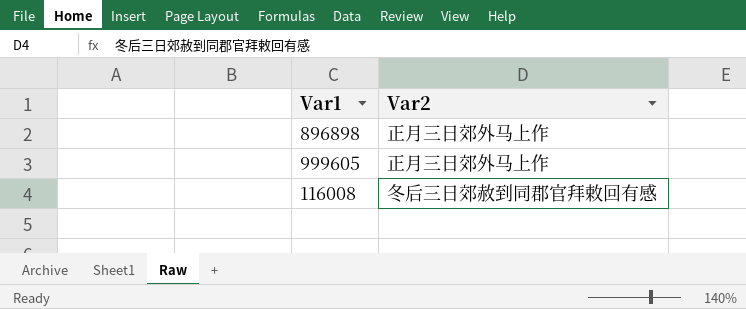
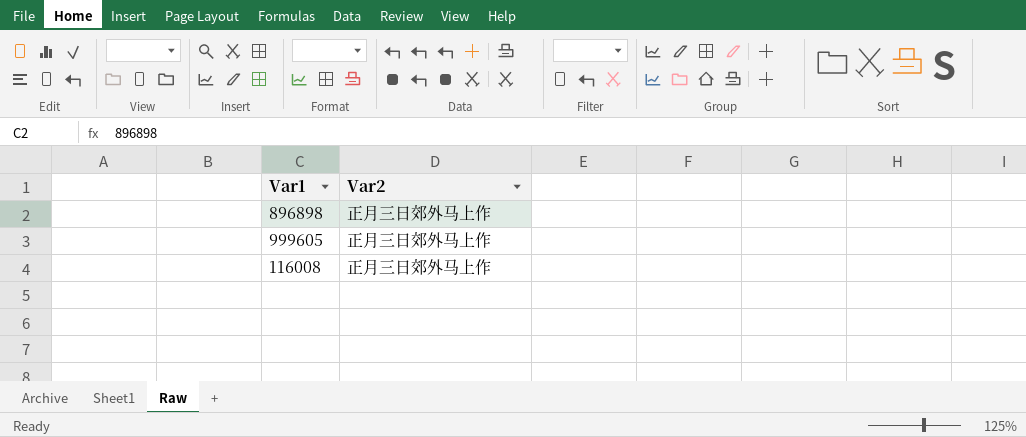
116008 | Var2: 冬后三日郊赦到同郡官拜敕回有感 -> 正月三日郊外马上作

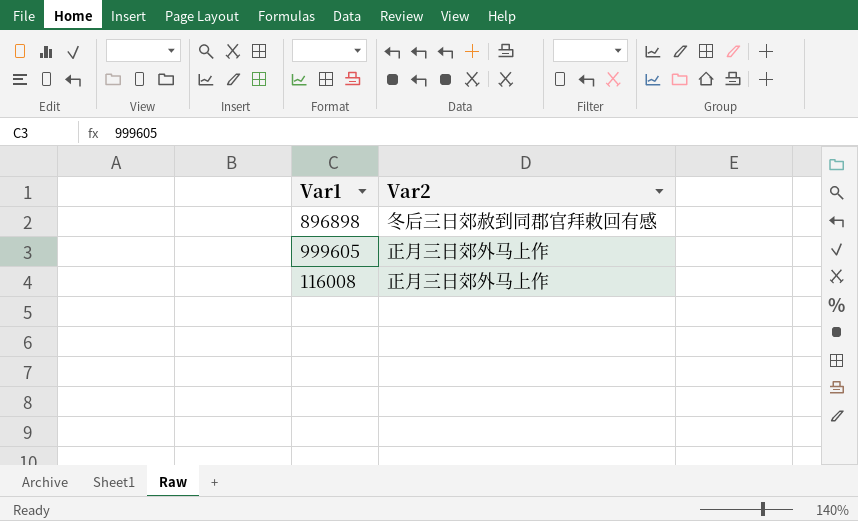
896898 | Var2: 正月三日郊外马上作 -> 冬后三日郊赦到同郡官拜敕回有感

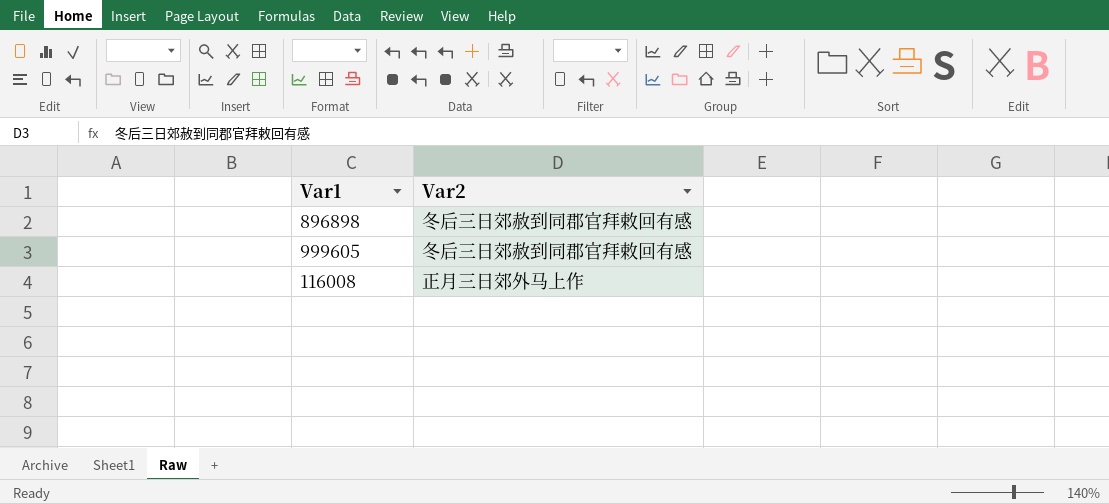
999605 | Var2: 正月三日郊外马上作 -> 冬后三日郊赦到同郡官拜敕回有感

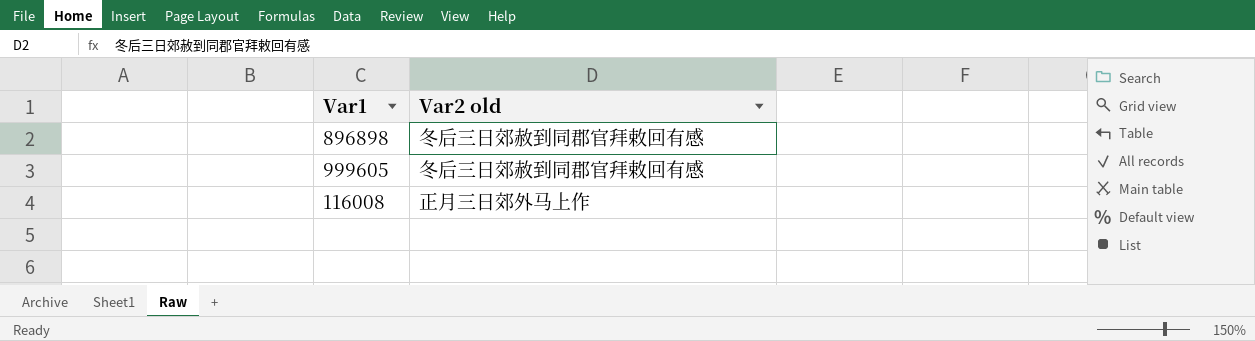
column name: Var2 -> Var2 old

